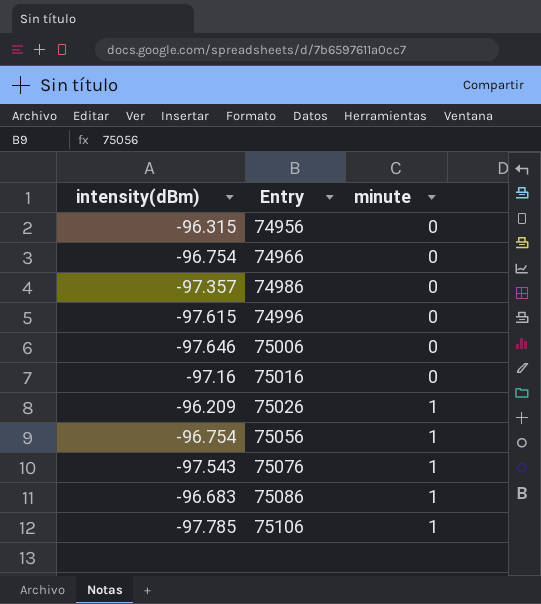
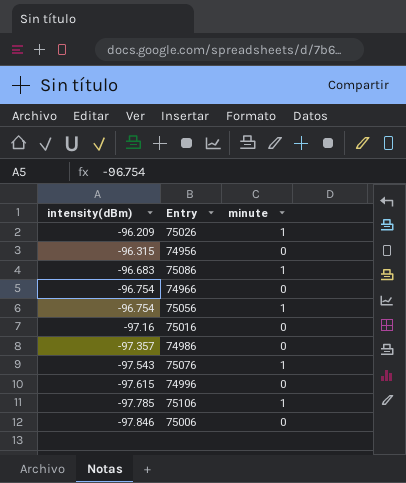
row order: Entry ascending -> intensity(dBm) descending
75006 | intensity(dBm): -97.646 -> -97.846

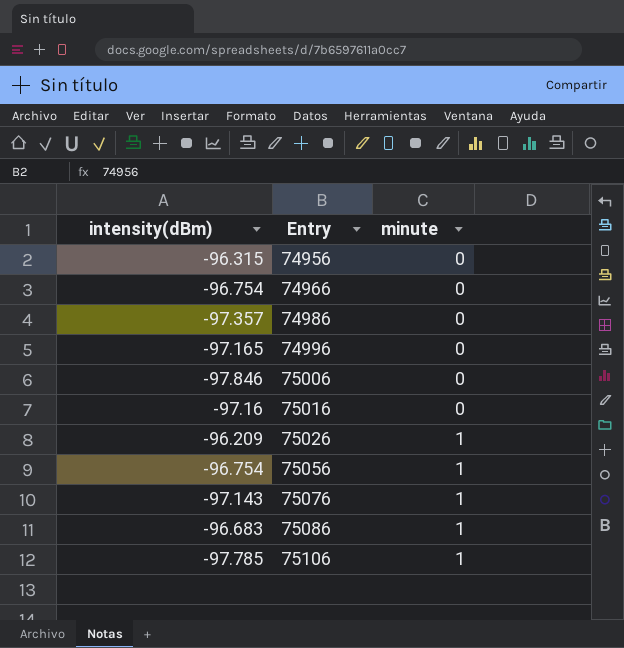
row order: intensity(dBm) descending -> Entry ascending
74996 | intensity(dBm): -97.615 -> -97.165
75076 | intensity(dBm): -97.543 -> -97.143

